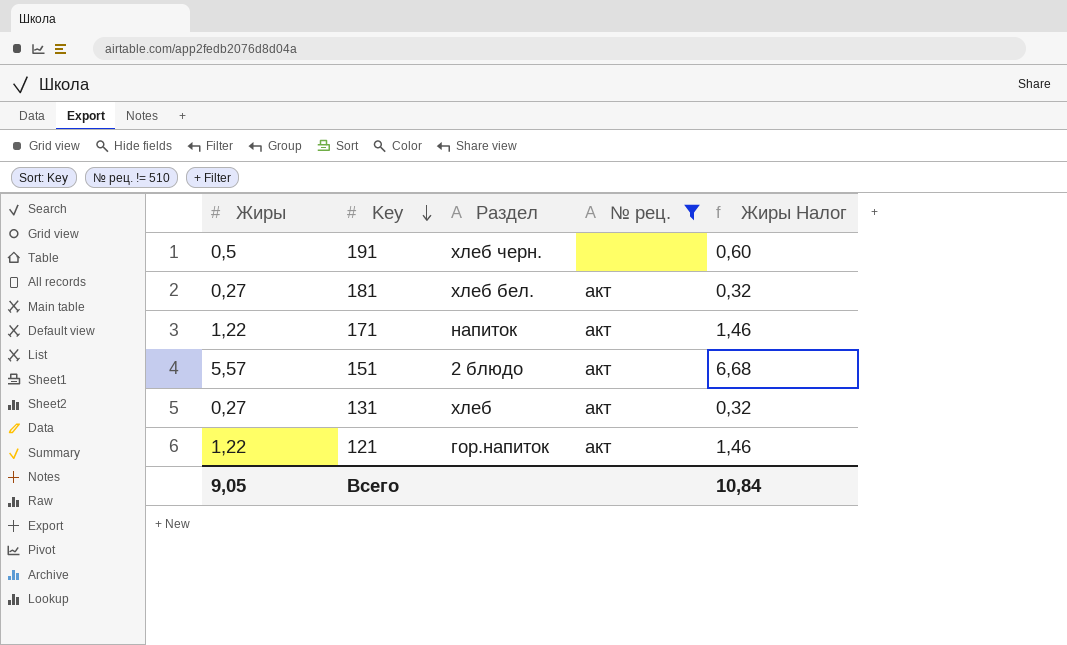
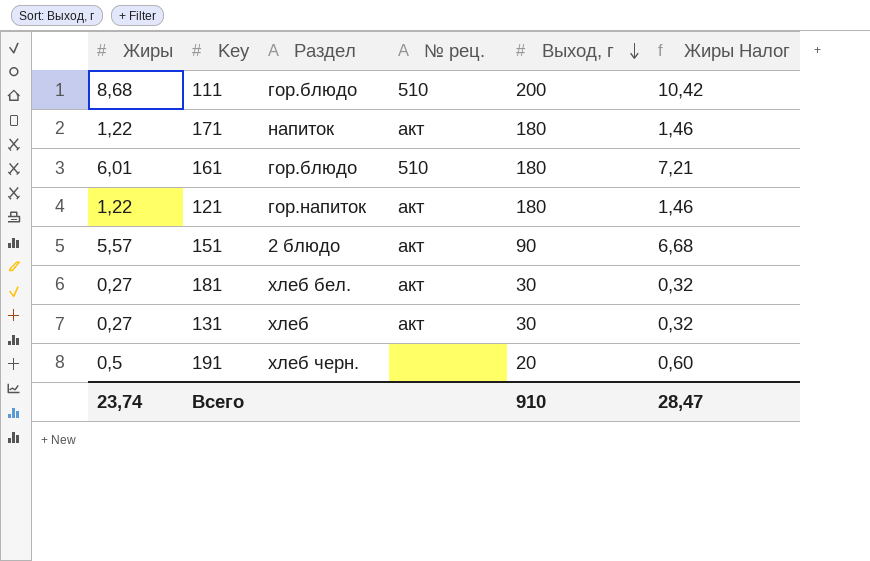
filter: № рец. != 510 -> none
row order: Key descending -> Выход, г descending
column Выход, г | position: none -> 5
Всего | Жиры: 9,05 -> 23,74
Всего | Жиры Налог: 10,84 -> 28,47

